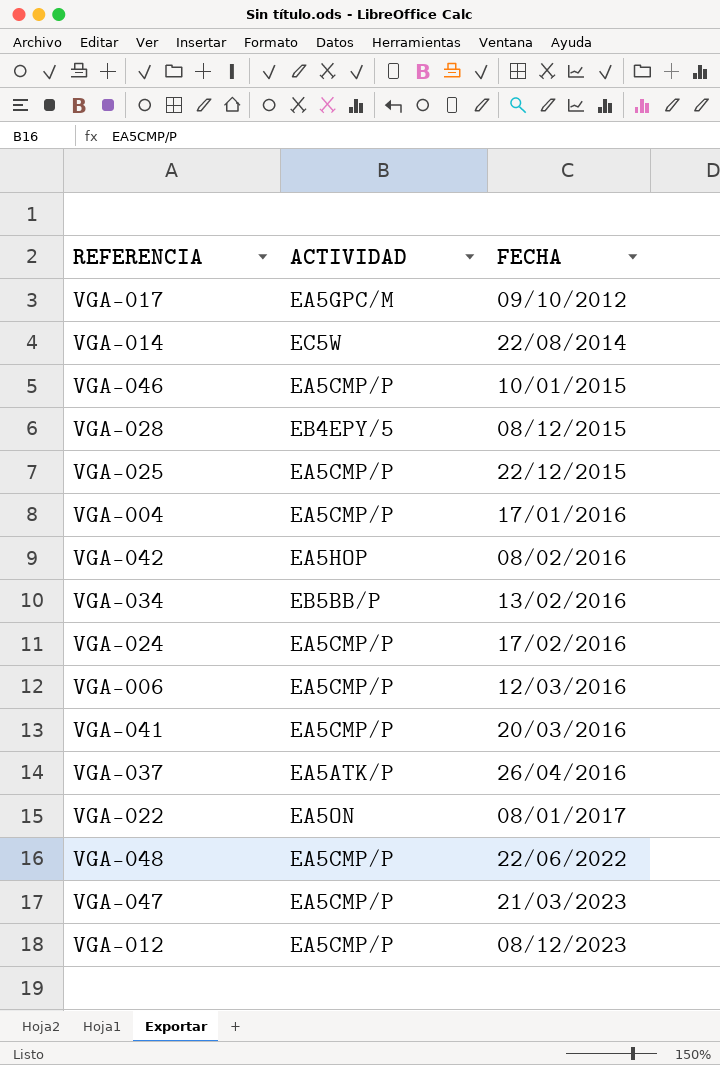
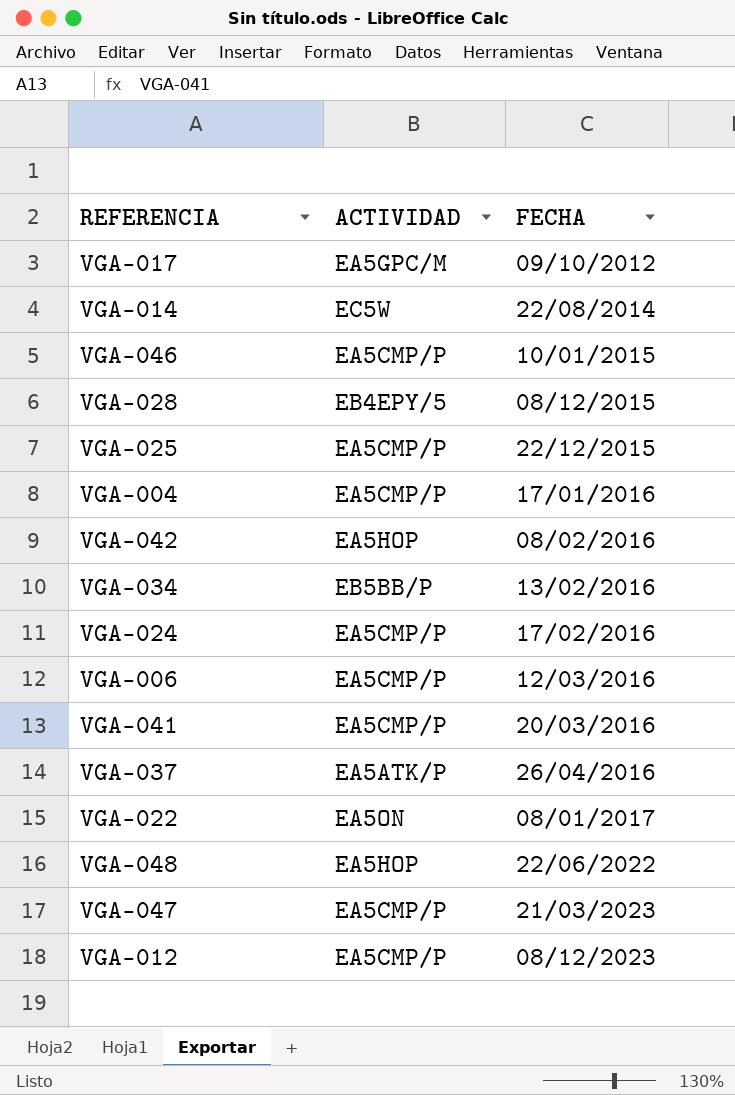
VGA-048 | ACTIVIDAD: EA5CMP/P -> EA5HOP

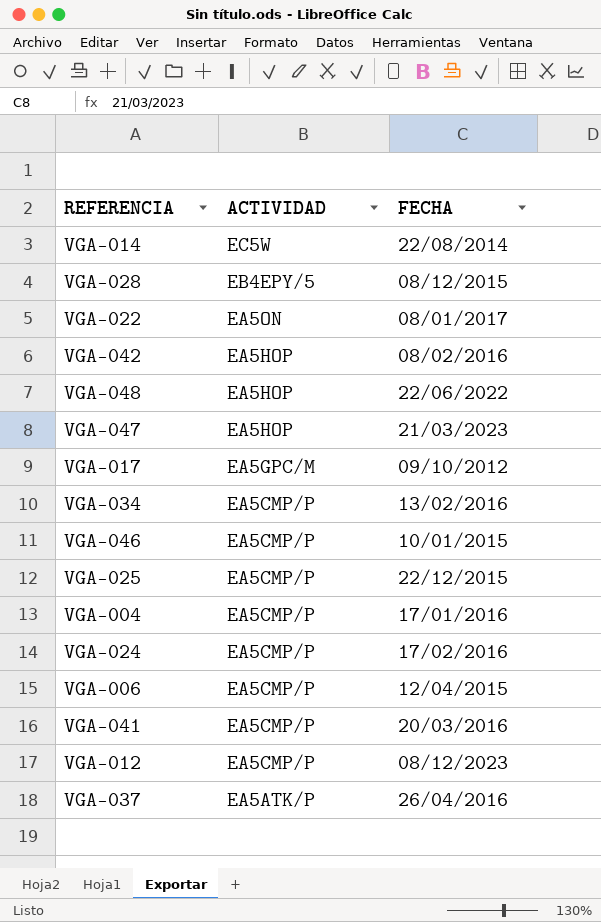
row order: FECHA ascending -> ACTIVIDAD descending
VGA-047 | ACTIVIDAD: EA5CMP/P -> EA5HOP
VGA-034 | ACTIVIDAD: EB5BB/P -> EA5CMP/P
VGA-006 | FECHA: 12/03/2016 -> 12/04/2015

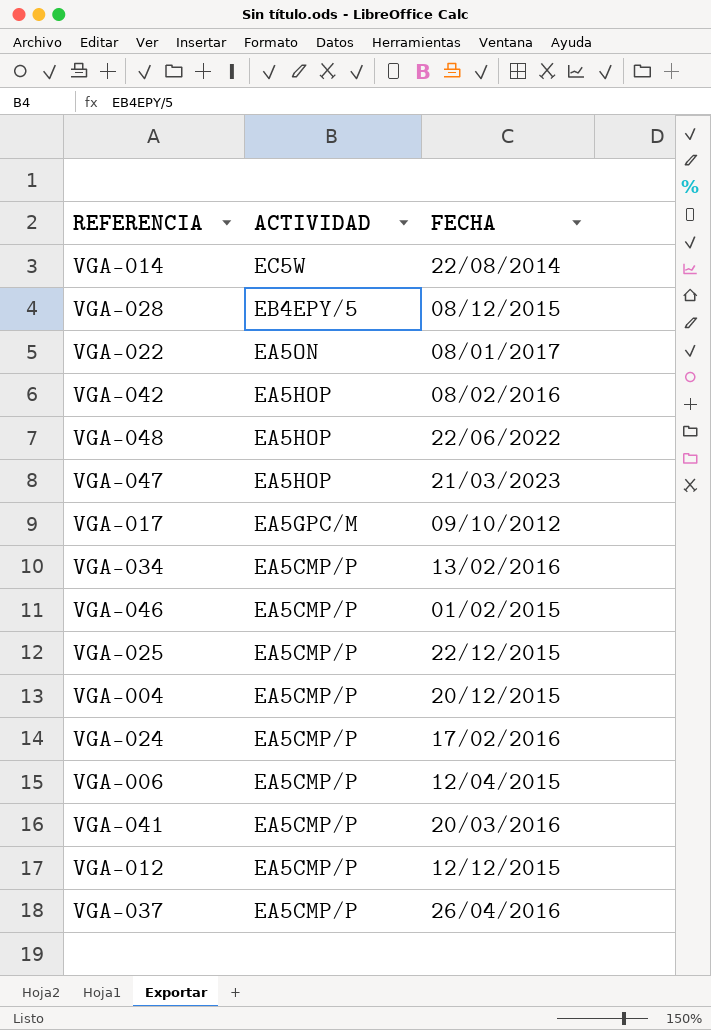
VGA-046 | FECHA: 10/01/2015 -> 01/02/2015
VGA-004 | FECHA: 17/01/2016 -> 20/12/2015
VGA-012 | FECHA: 08/12/2023 -> 12/12/2015
VGA-037 | ACTIVIDAD: EA5ATK/P -> EA5CMP/P

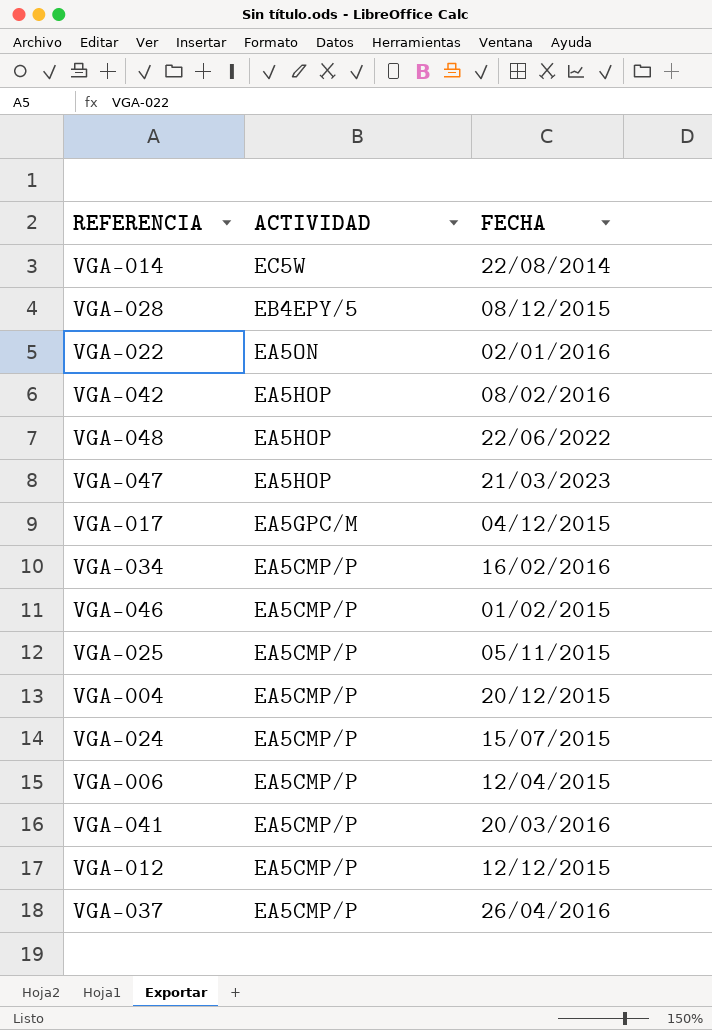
VGA-022 | FECHA: 08/01/2017 -> 02/01/2016
VGA-017 | FECHA: 09/10/2012 -> 04/12/2015
VGA-034 | FECHA: 13/02/2016 -> 16/02/2016
VGA-025 | FECHA: 22/12/2015 -> 05/11/2015
VGA-024 | FECHA: 17/02/2016 -> 15/07/2015

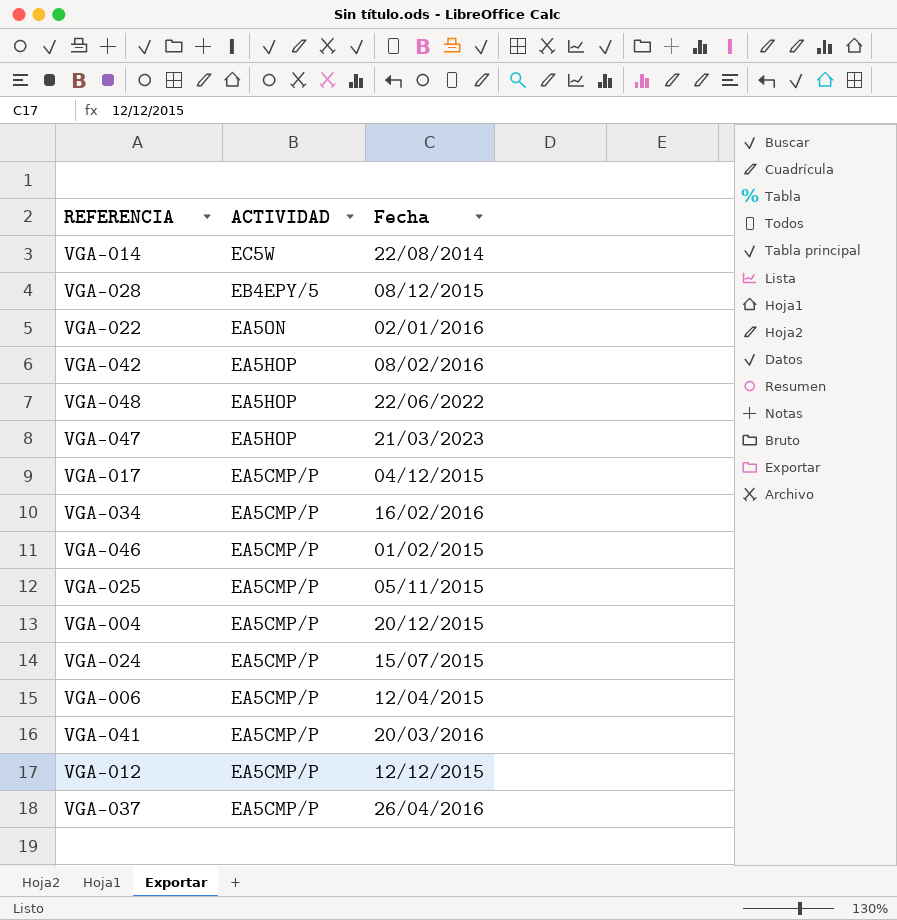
column name: FECHA -> Fecha
VGA-017 | ACTIVIDAD: EA5GPC/M -> EA5CMP/P

